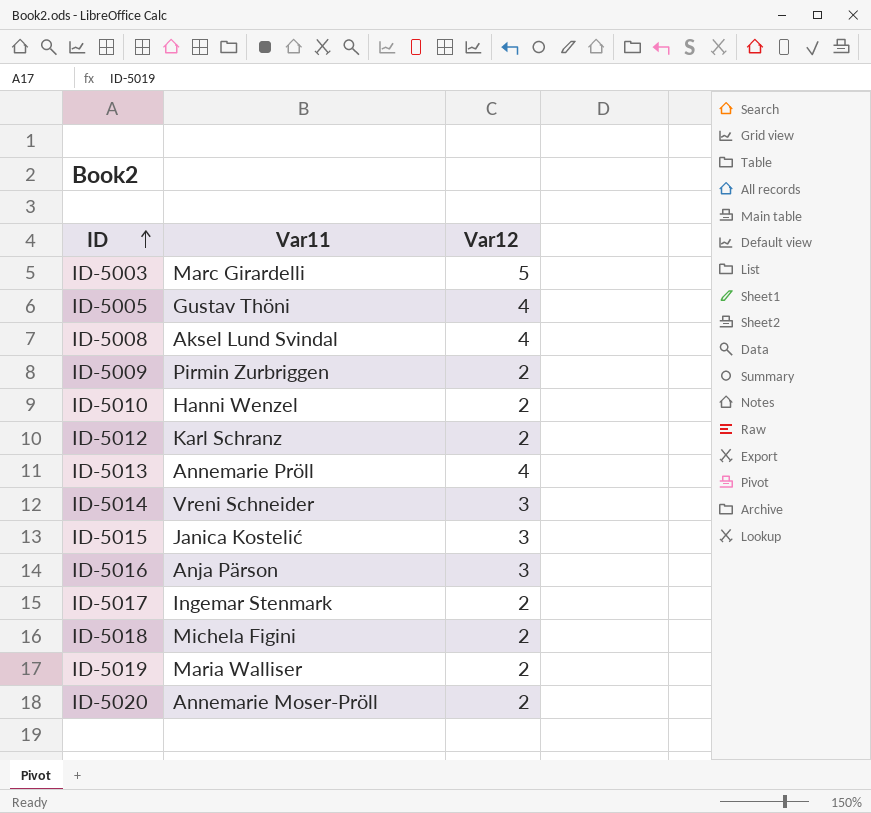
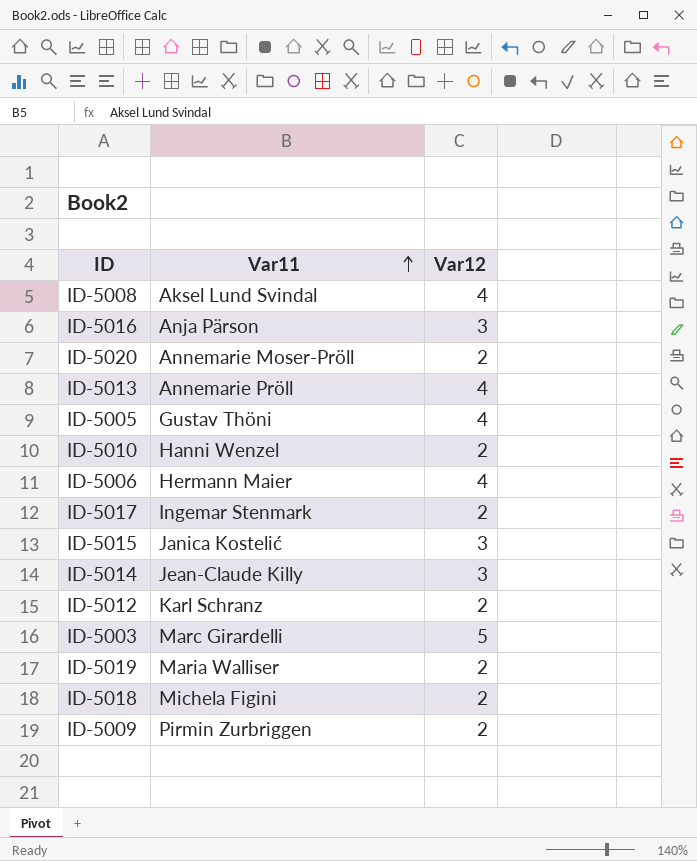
row order: ID ascending -> Var11 ascending
row ID-5006: none -> Hermann Maier | 4
ID-5014 | Var11: Vreni Schneider -> Jean-Claude Killy

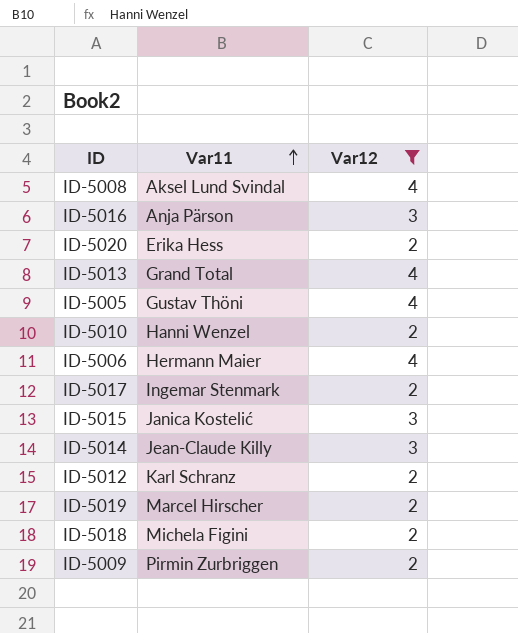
filter: none -> Var12 != 5
ID-5020 | Var11: Annemarie Moser-Pröll -> Erika Hess
ID-5013 | Var11: Annemarie Pröll -> Grand Total
ID-5019 | Var11: Maria Walliser -> Marcel Hirscher

